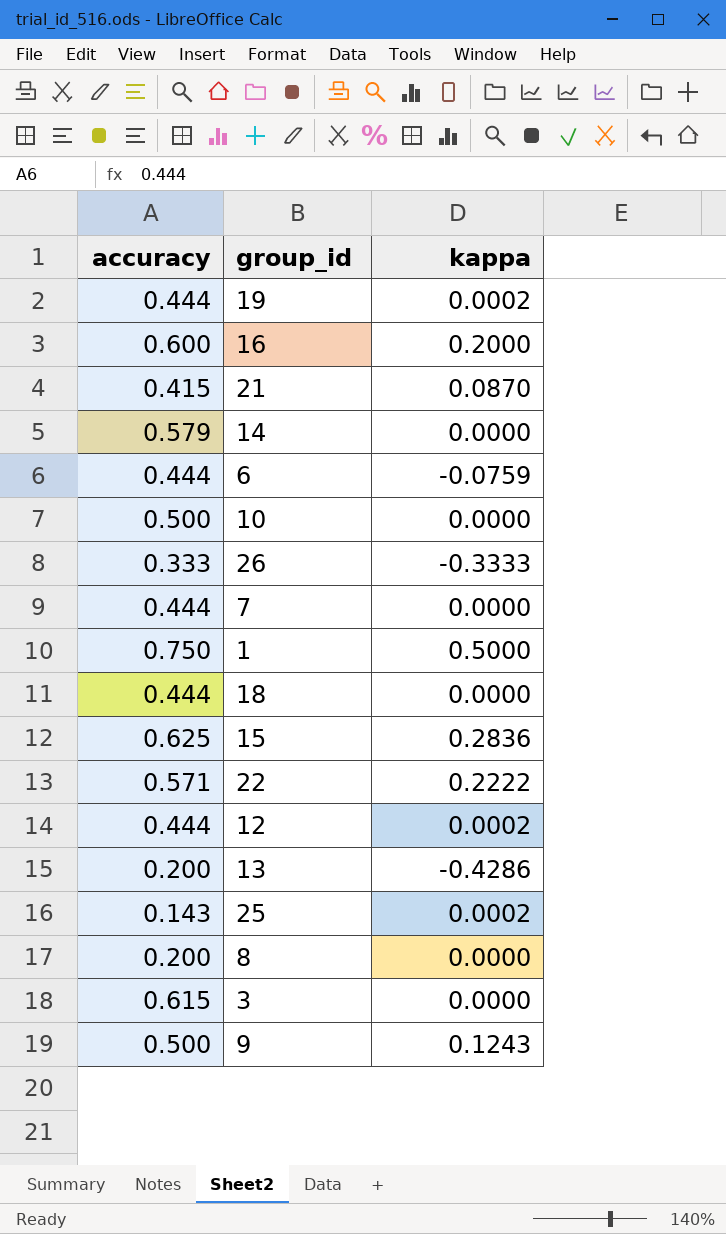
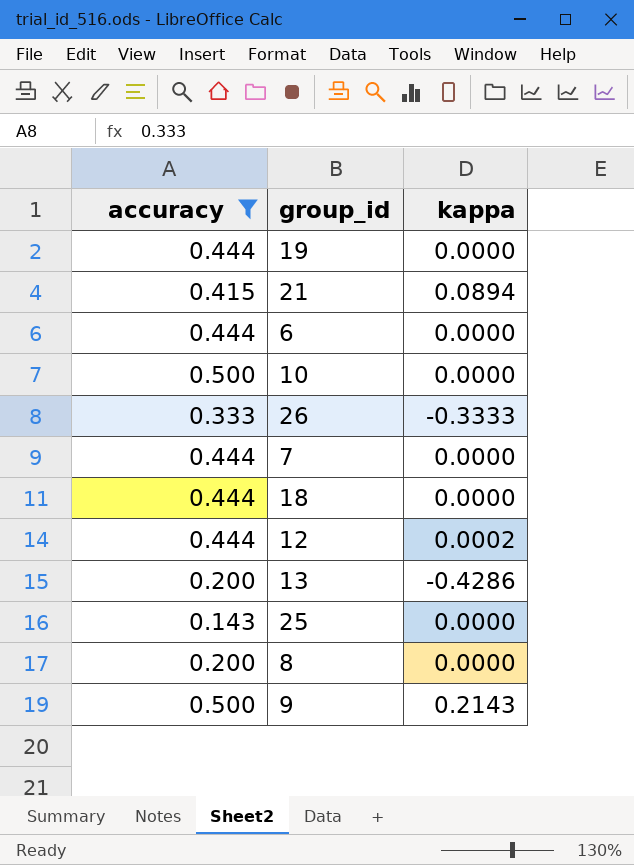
filter: none -> accuracy <= 0.500
19 | kappa: 0.0002 -> 0.0000
21 | kappa: 0.0870 -> 0.0894
6 | kappa: -0.0759 -> 0.0000
25 | kappa: 0.0002 -> 0.0000
9 | kappa: 0.1243 -> 0.2143

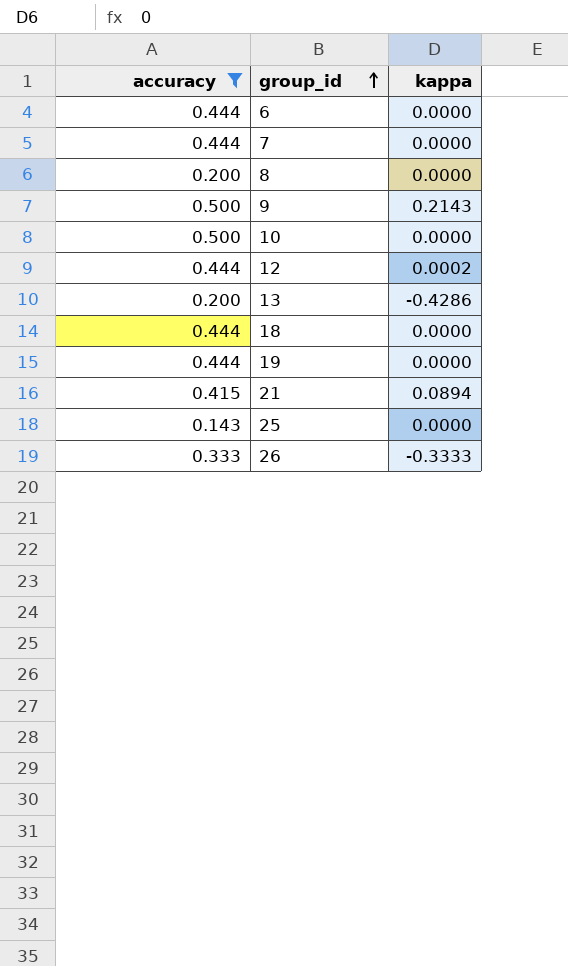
row order: none -> group_id ascending

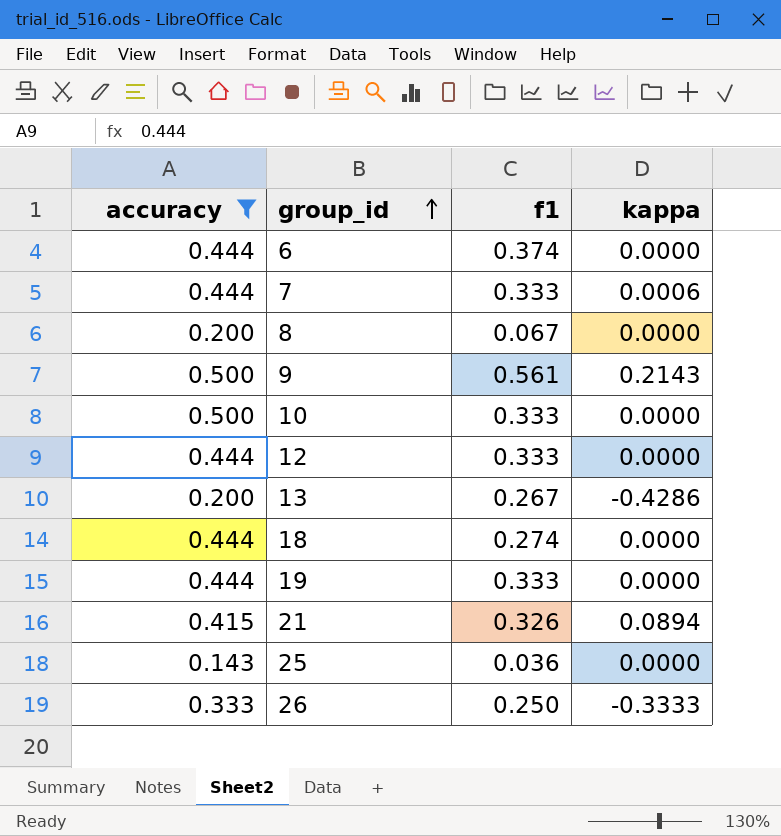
column f1 | position: none -> 3
7 | kappa: 0.0000 -> 0.0006
12 | kappa: 0.0002 -> 0.0000

